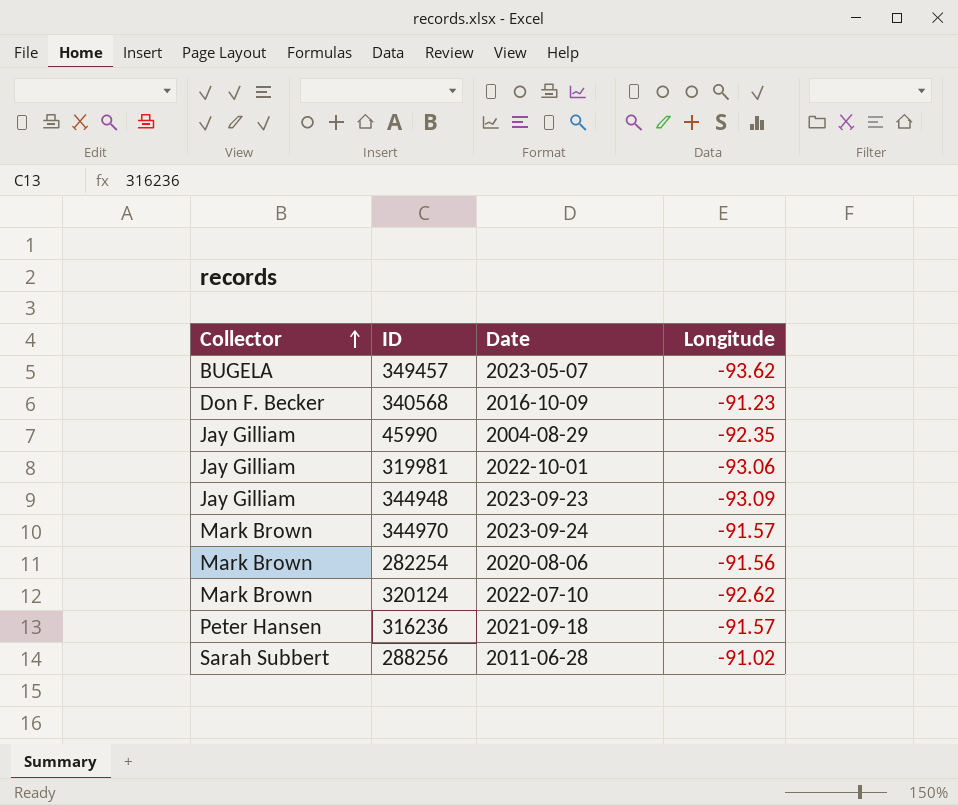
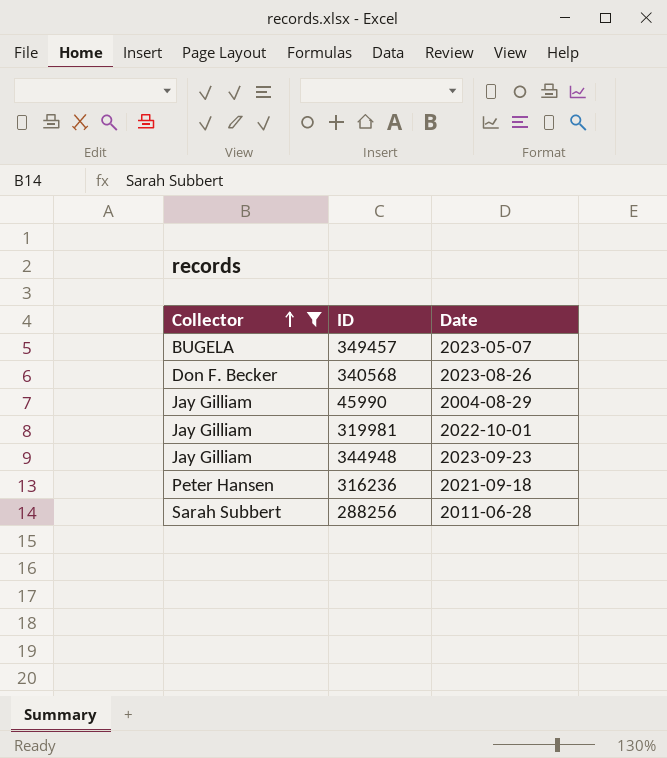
filter: none -> Collector != Mark Brown
column Longitude | position: 4 -> none
340568 | Date: 2016-10-09 -> 2023-08-26

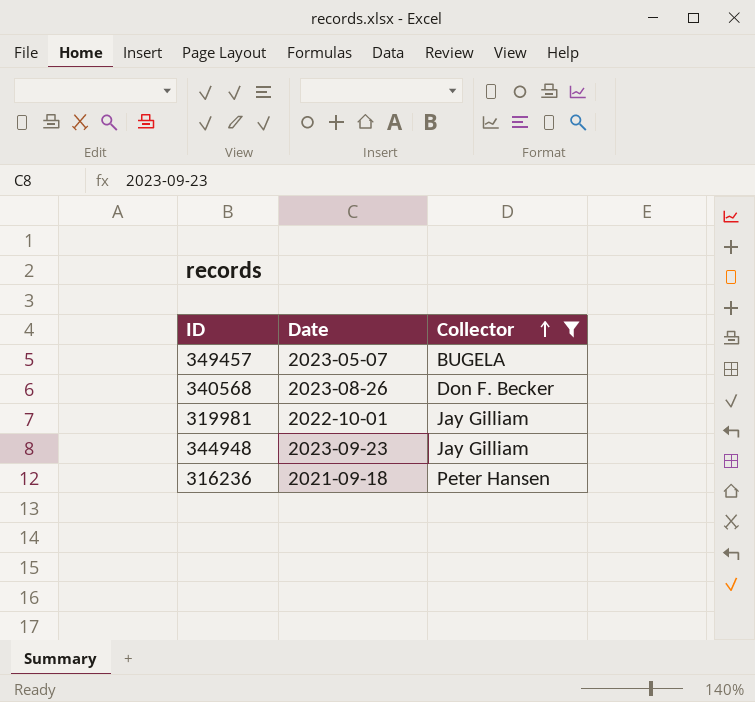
column Collector | position: 1 -> 3
row 45990: Jay Gilliam | 2004-08-29 -> none
row 288256: Sarah Subbert | 2011-06-28 -> none

